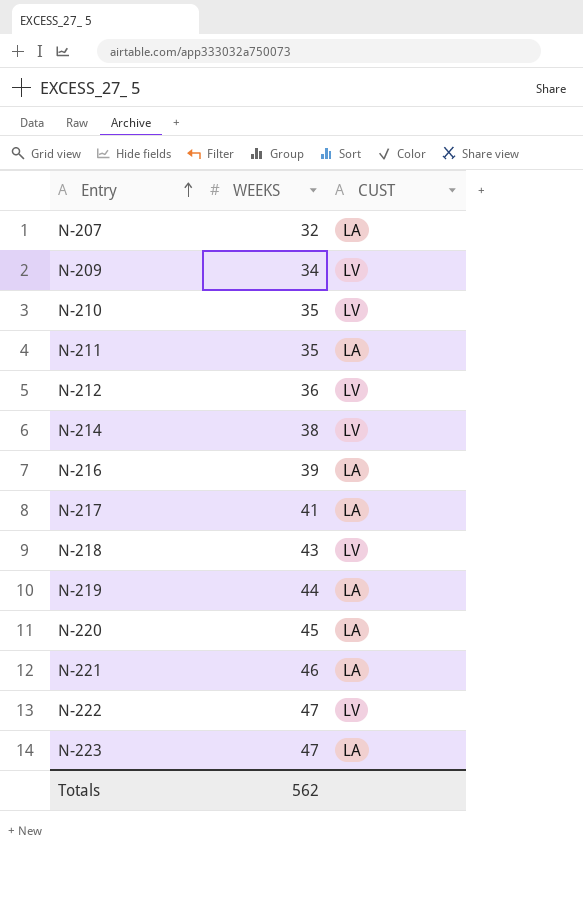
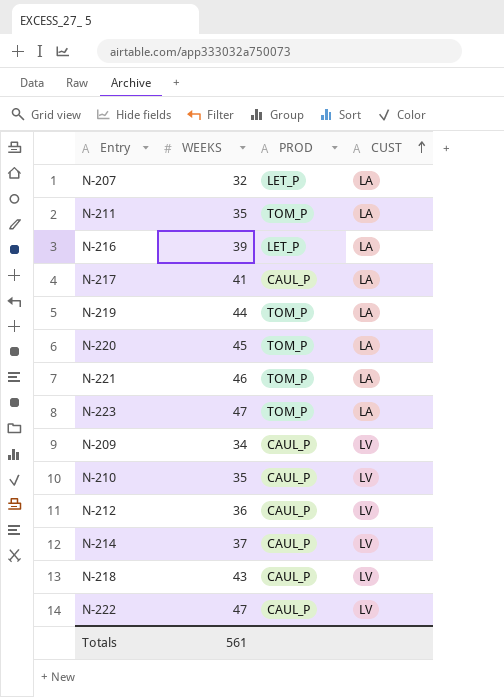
row order: Entry ascending -> CUST ascending
column PROD | position: none -> 3
N-214 | WEEKS: 38 -> 37
Totals | WEEKS: 562 -> 561

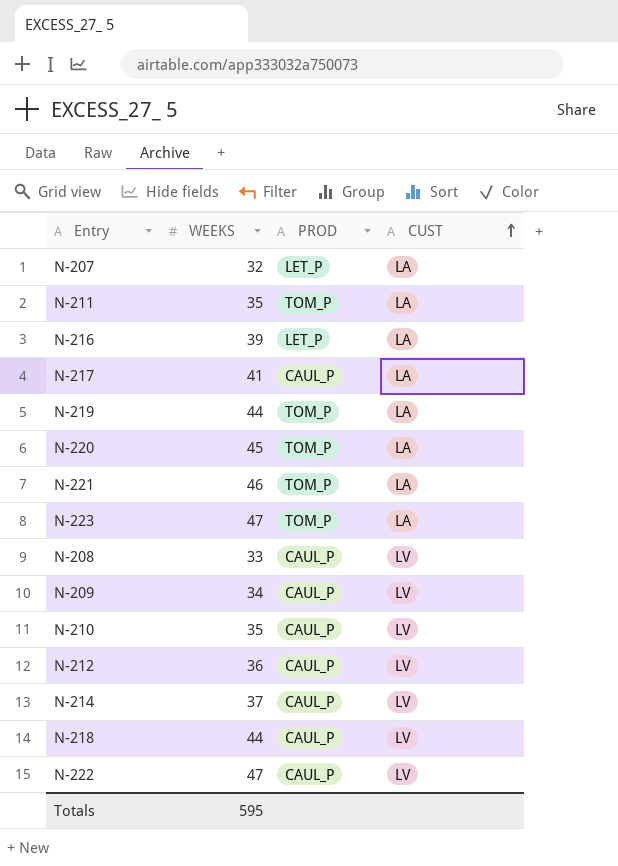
row N-208: none -> 33 | CAUL_P | LV
N-218 | WEEKS: 43 -> 44
Totals | WEEKS: 561 -> 595

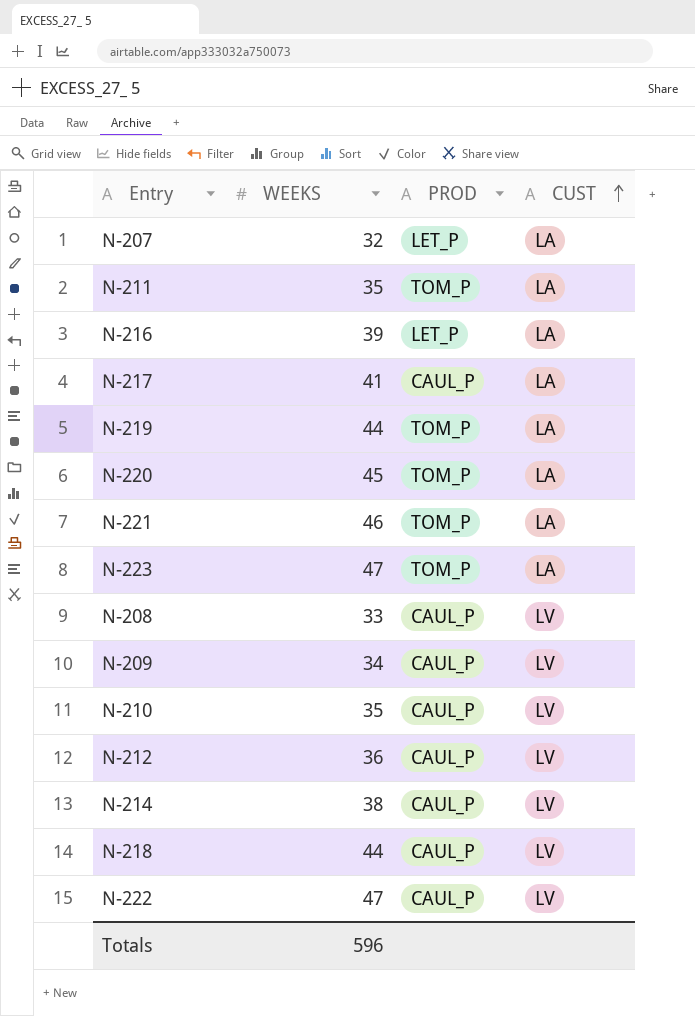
N-214 | WEEKS: 37 -> 38
Totals | WEEKS: 595 -> 596

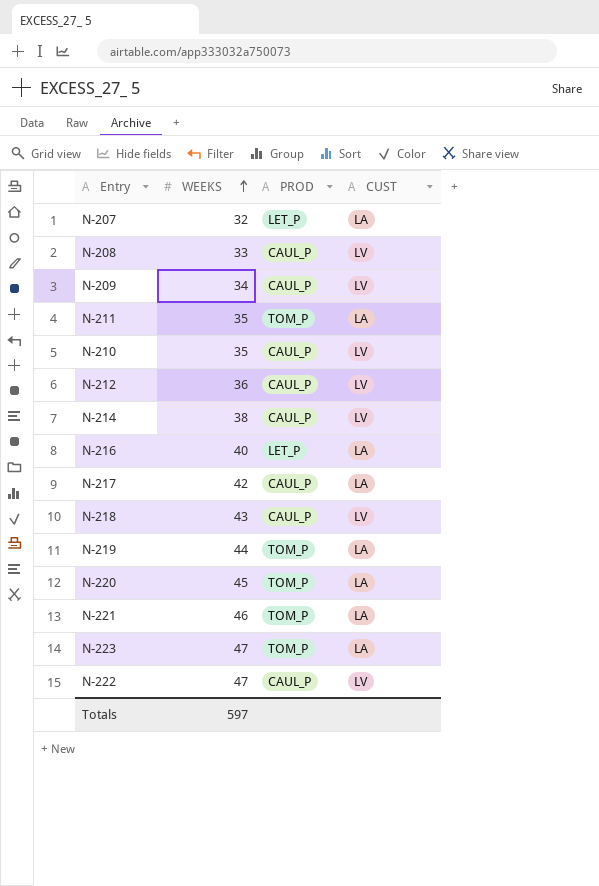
row order: CUST ascending -> WEEKS ascending
N-216 | WEEKS: 39 -> 40
N-217 | WEEKS: 41 -> 42
N-218 | WEEKS: 44 -> 43
Totals | WEEKS: 596 -> 597

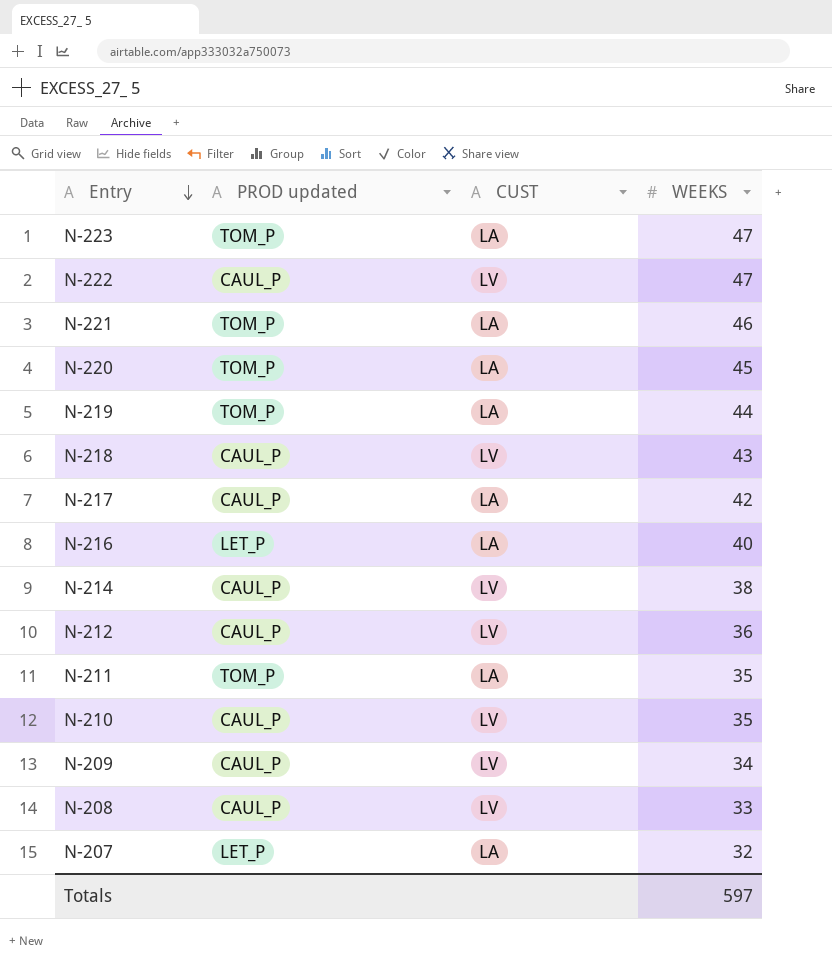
row order: WEEKS ascending -> Entry descending
column name: PROD -> PROD updated
column WEEKS | position: 2 -> 4

